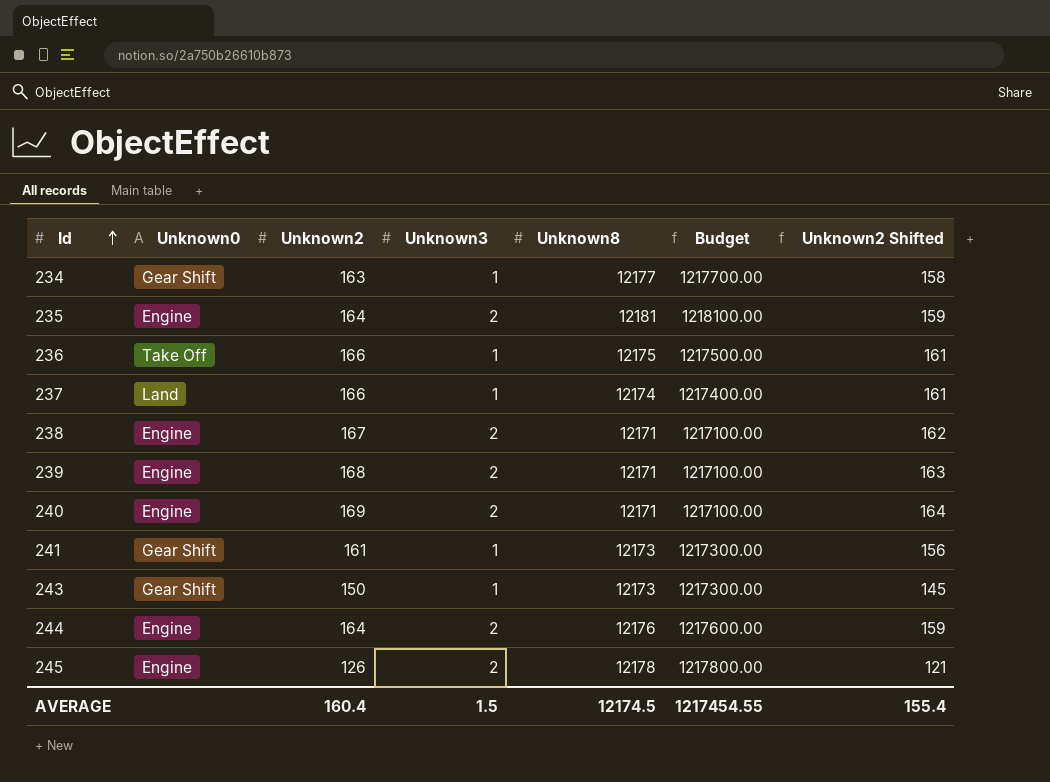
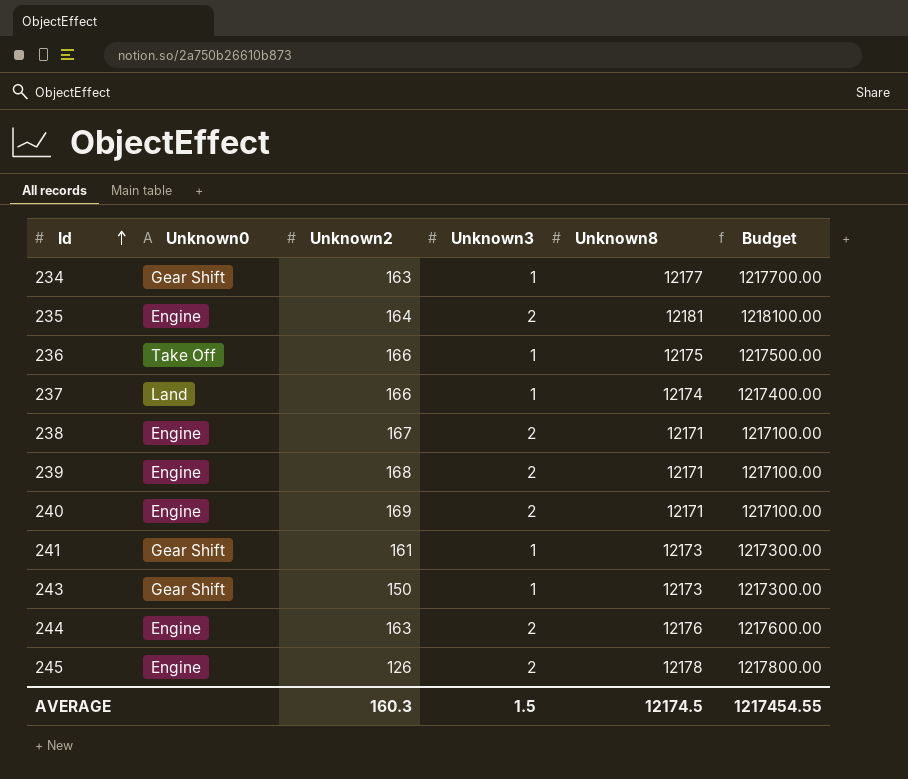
column Unknown2 Shifted | formula: [Unknown2] - 5 -> none
244 | Unknown2: 164 -> 163
AVERAGE | Unknown2: 160.4 -> 160.3

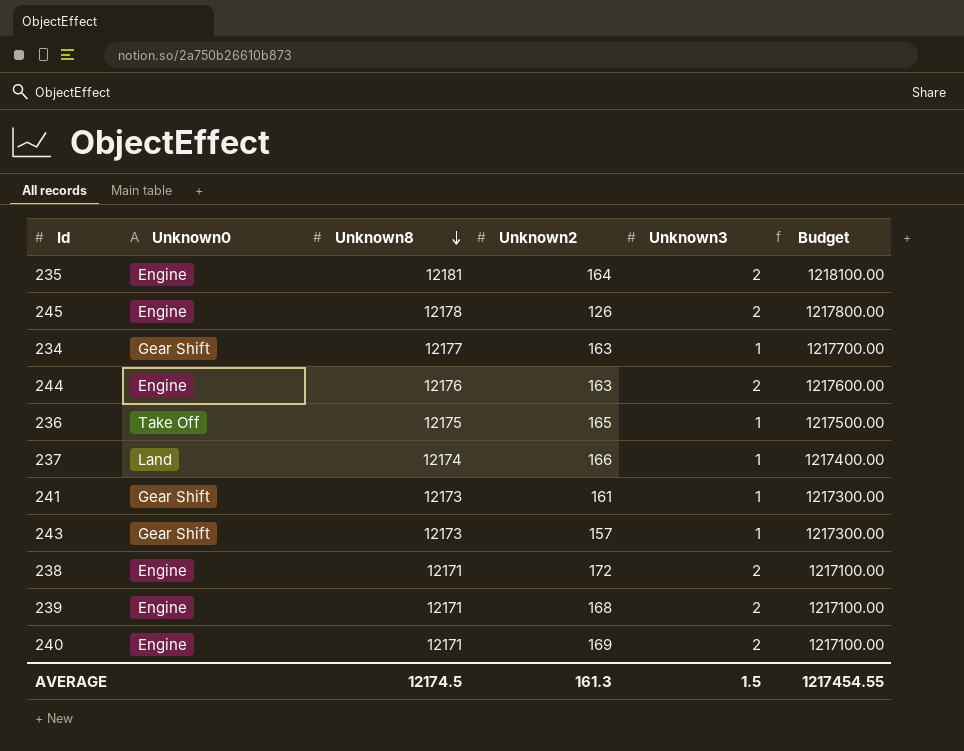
row order: Id ascending -> Unknown8 descending
column Unknown8 | position: 5 -> 3
236 | Unknown2: 166 -> 165
243 | Unknown2: 150 -> 157
238 | Unknown2: 167 -> 172
AVERAGE | Unknown2: 160.3 -> 161.3

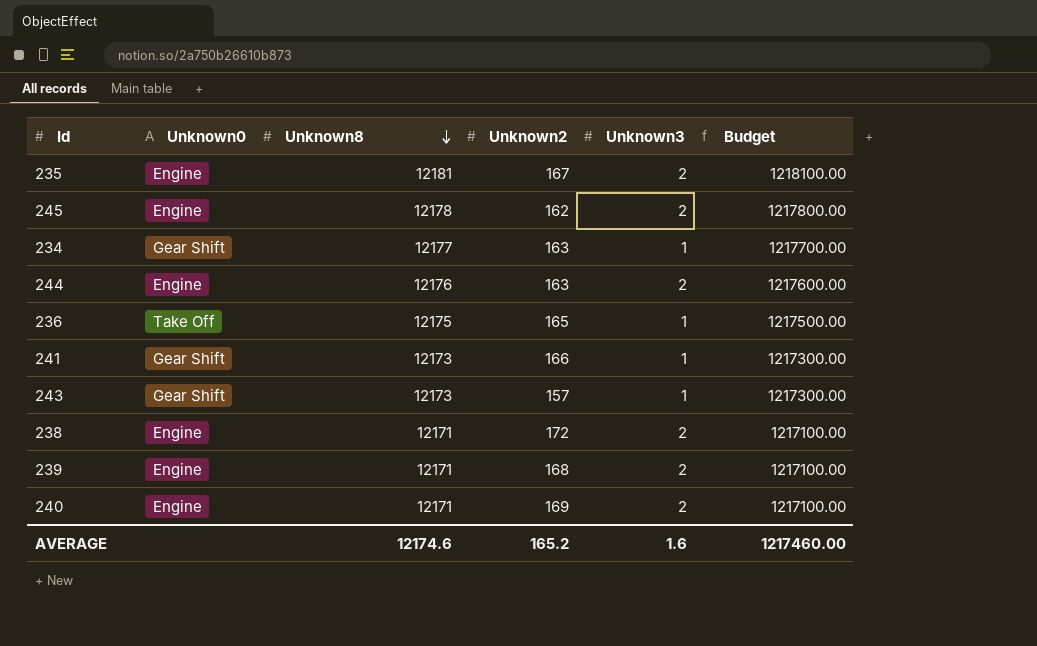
row 237: Land | 12174 | 166 | 1 | 1217400.00 -> none
235 | Unknown2: 164 -> 167
245 | Unknown2: 126 -> 162
241 | Unknown2: 161 -> 166
AVERAGE | Unknown8: 12174.5 -> 12174.6
AVERAGE | Unknown2: 161.3 -> 165.2
AVERAGE | Unknown3: 1.5 -> 1.6
AVERAGE | Budget: 1217454.55 -> 1217460.00

